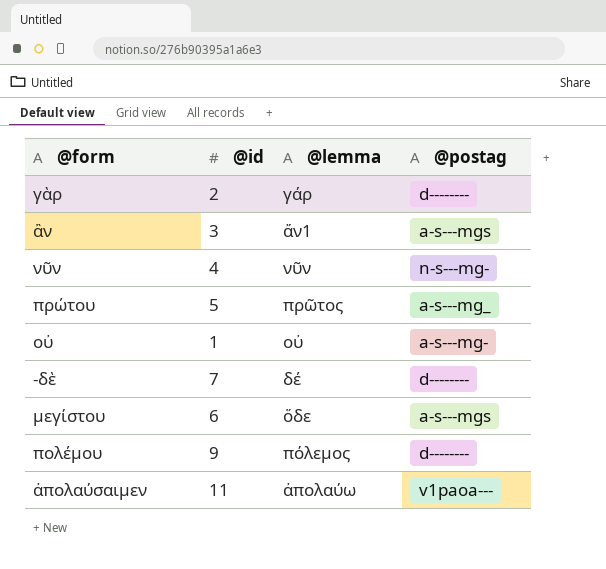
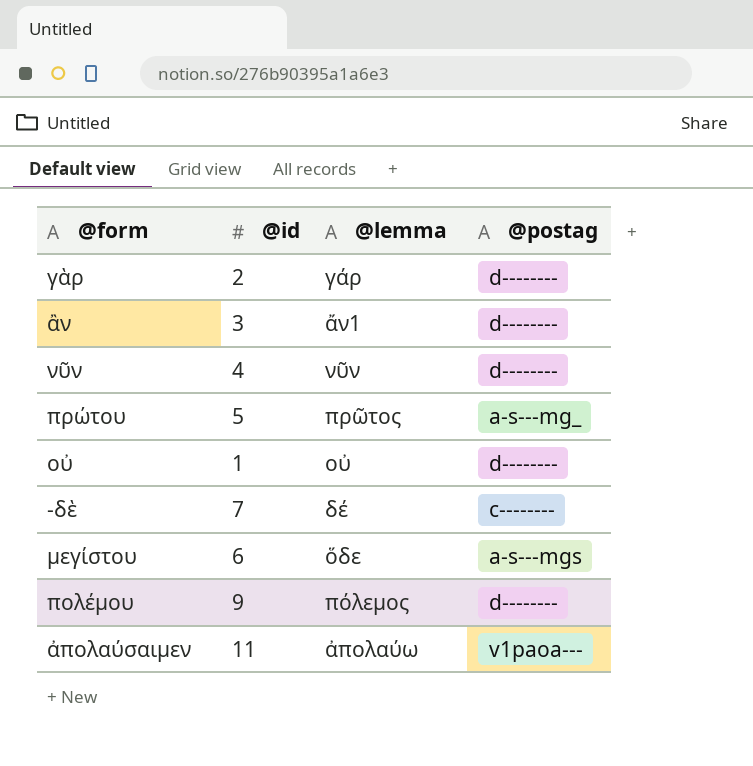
ἂν | @postag: a-s---mgs -> d--------
νῦν | @postag: n-s---mg- -> d--------
οὐ | @postag: a-s---mg- -> d--------
-δὲ | @postag: d-------- -> c--------

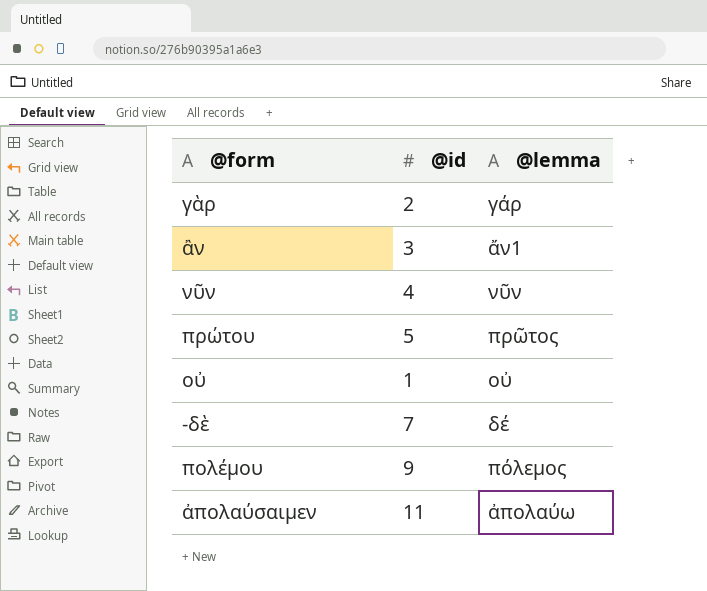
column @postag | position: 4 -> none
row μεγίστου: 6 | ὅδε | a-s---mgs -> none

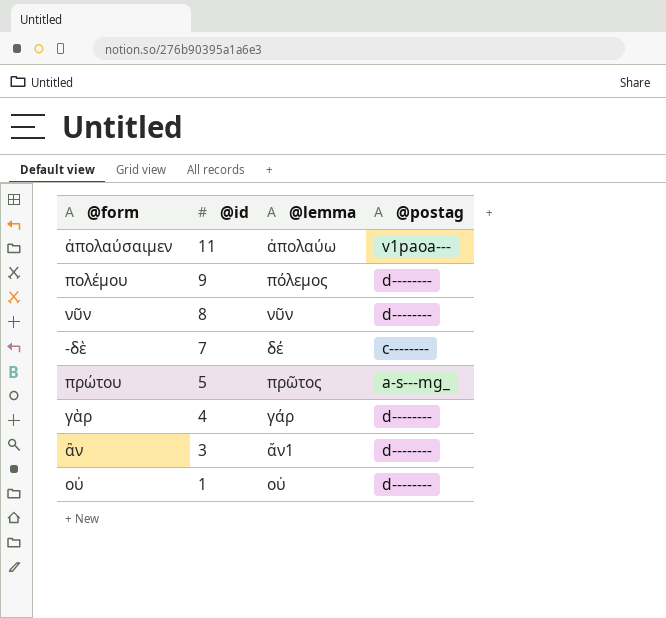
row order: none -> @id descending
column @postag | position: none -> 4
νῦν | @id: 4 -> 8
γὰρ | @id: 2 -> 4

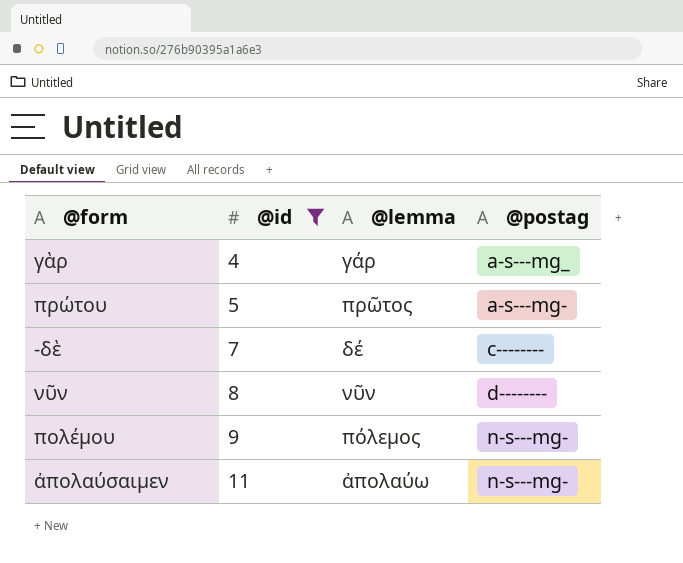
filter: none -> @id >= 4
row order: @id descending -> @id ascending
γὰρ | @postag: d-------- -> a-s---mg_
πρώτου | @postag: a-s---mg_ -> a-s---mg-
πολέμου | @postag: d-------- -> n-s---mg-
ἀπολαύσαιμεν | @postag: v1paoa--- -> n-s---mg-

